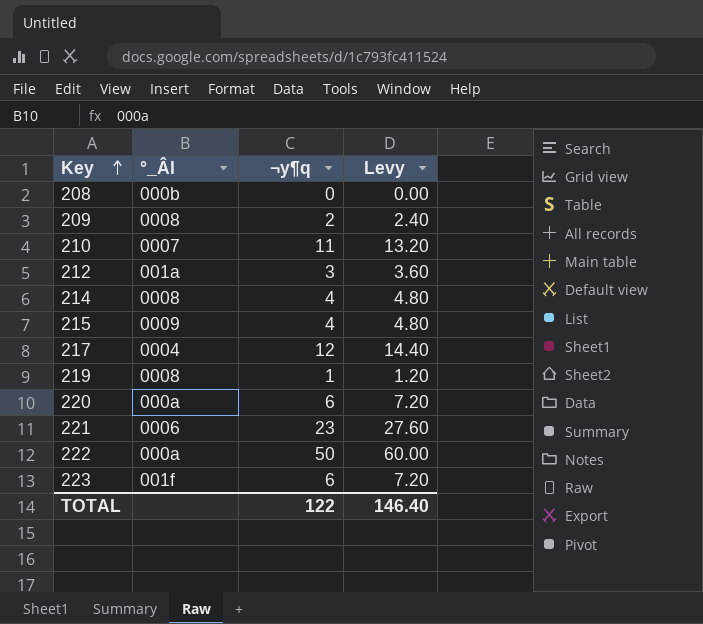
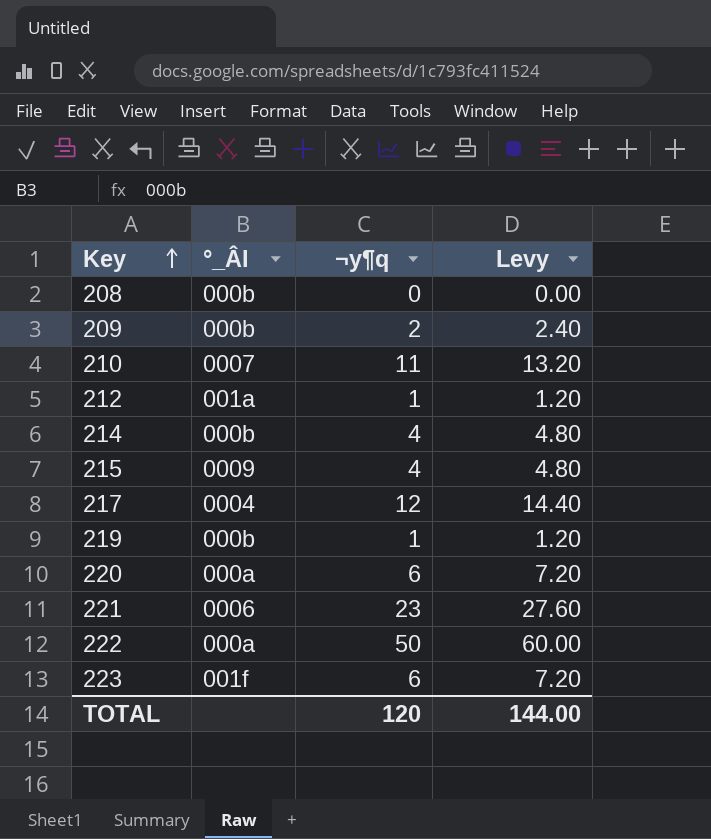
209 | °_ÂI: 0008 -> 000b
212 | ¬y¶q: 3 -> 1
212 | Levy: 3.60 -> 1.20
214 | °_ÂI: 0008 -> 000b
219 | °_ÂI: 0008 -> 000b
TOTAL | ¬y¶q: 122 -> 120
TOTAL | Levy: 146.40 -> 144.00

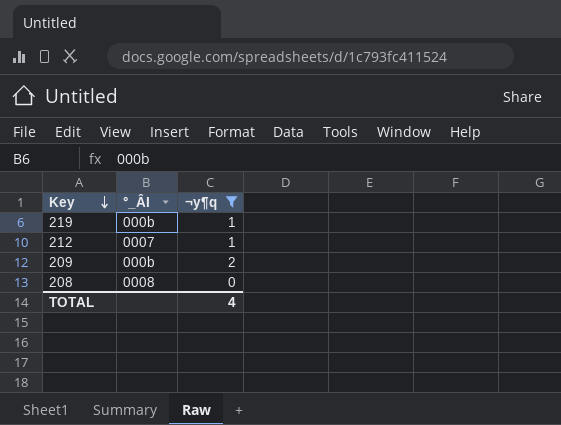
filter: none -> ¬y¶q <= 2
row order: Key ascending -> Key descending
column Levy | formula: [¬y¶q] * 1.2 -> none
212 | °_ÂI: 001a -> 0007
208 | °_ÂI: 000b -> 0008
TOTAL | ¬y¶q: 120 -> 4

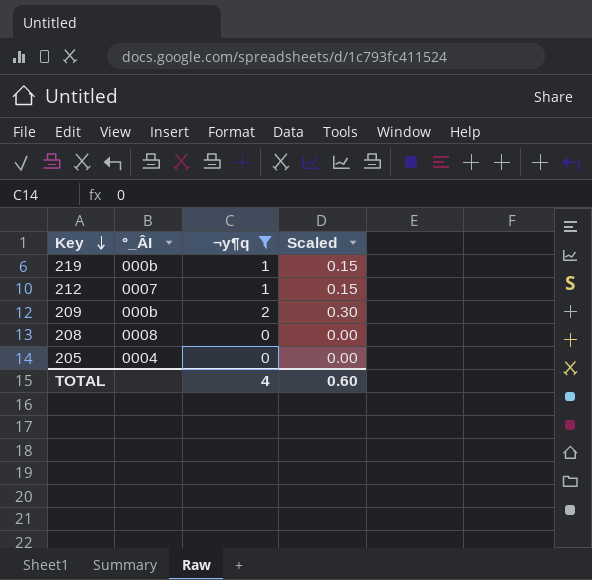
column Scaled | formula: none -> [¬y¶q] * 0.15
row 205: none -> 0004 | 0 | 0.00

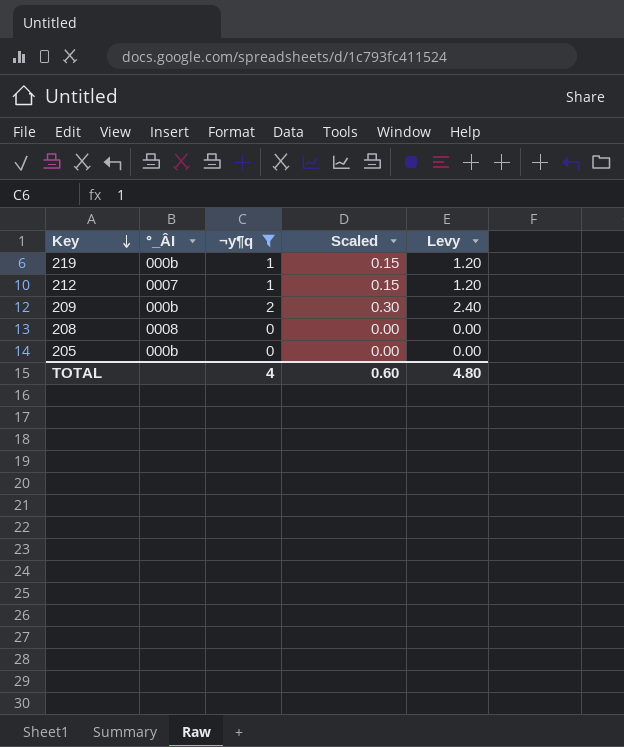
column Levy | formula: none -> [¬y¶q] * 1.2
205 | °_ÂI: 0004 -> 000b

